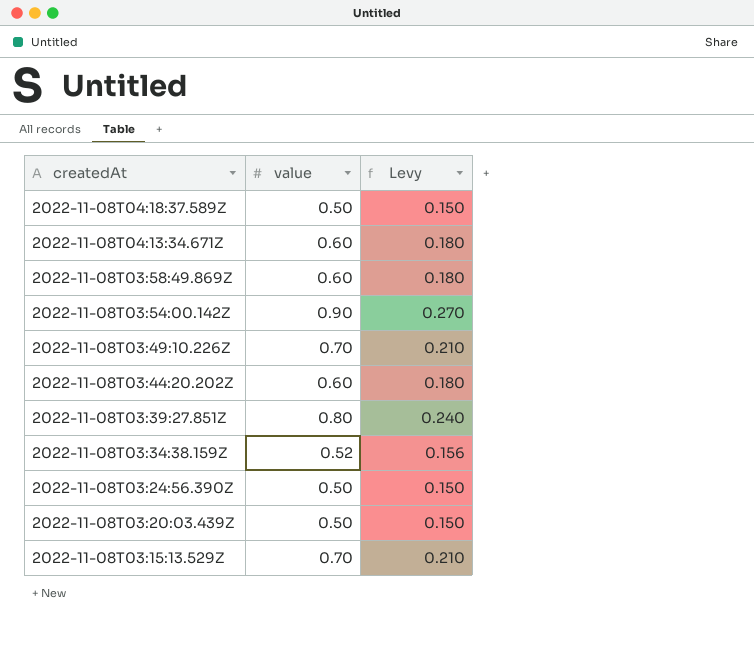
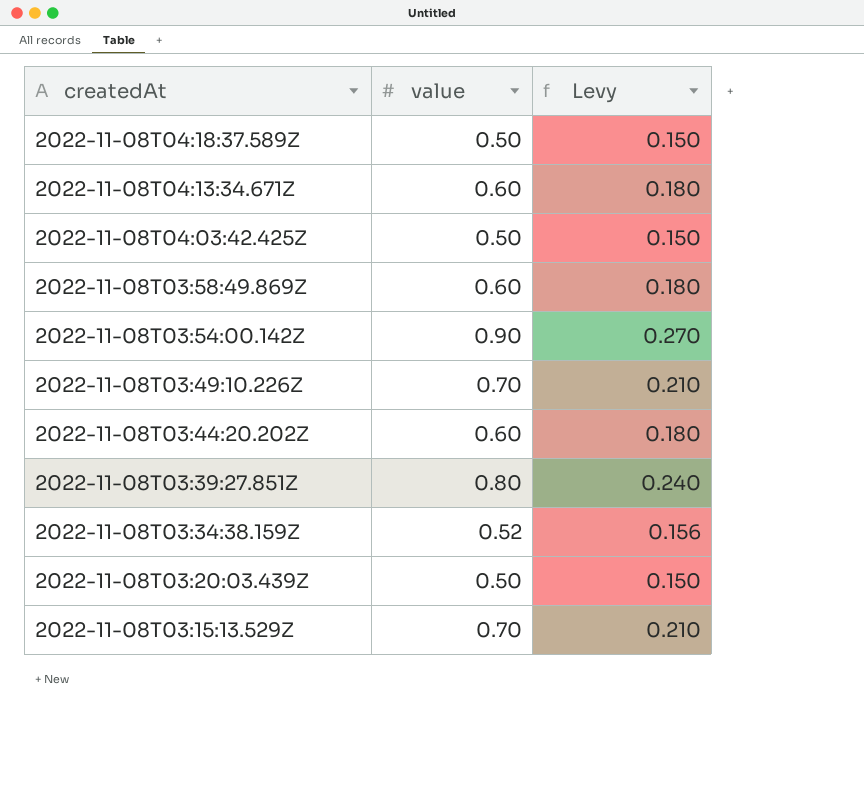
row 2022-11-08T03:24:56.390Z: 0.50 | 0.150 -> none
row 2022-11-08T04:03:42.425Z: none -> 0.50 | 0.150

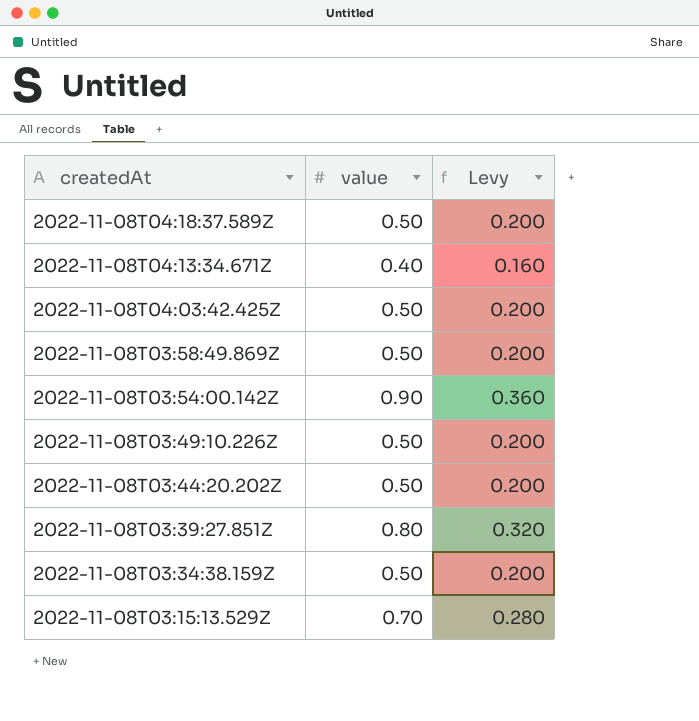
column Levy | formula: [value] * 0.3 -> [value] * 0.4
row 2022-11-08T03:20:03.439Z: 0.50 | 0.150 -> none
2022-11-08T04:13:34.671Z | value: 0.60 -> 0.40
2022-11-08T03:58:49.869Z | value: 0.60 -> 0.50
2022-11-08T03:49:10.226Z | value: 0.70 -> 0.50
2022-11-08T03:44:20.202Z | value: 0.60 -> 0.50
2022-11-08T03:34:38.159Z | value: 0.52 -> 0.50

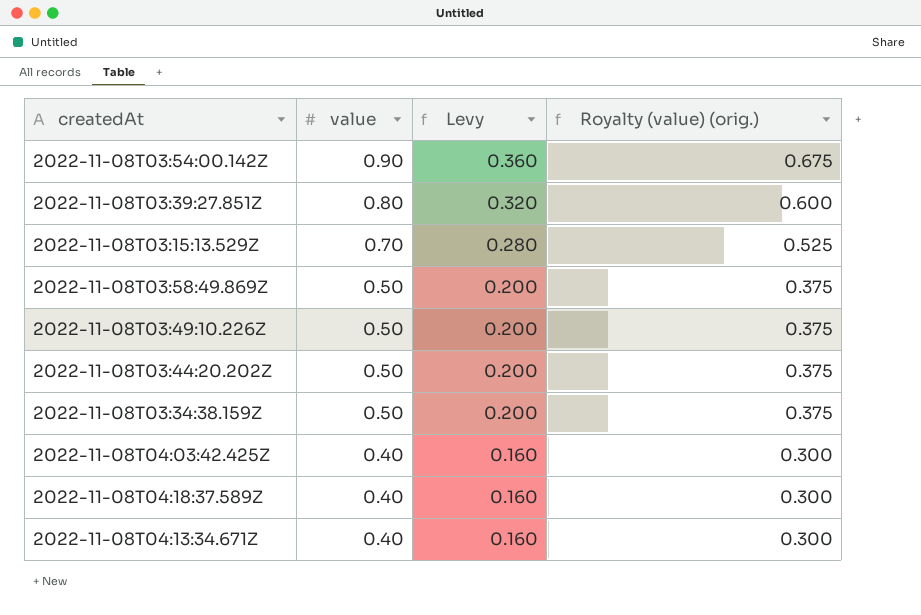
row order: createdAt descending -> value descending
column Royalty (value) (orig.) | formula: none -> [value] * 0.75
2022-11-08T04:03:42.425Z | value: 0.50 -> 0.40
2022-11-08T04:03:42.425Z | Levy: 0.200 -> 0.160
2022-11-08T04:18:37.589Z | value: 0.50 -> 0.40
2022-11-08T04:18:37.589Z | Levy: 0.200 -> 0.160

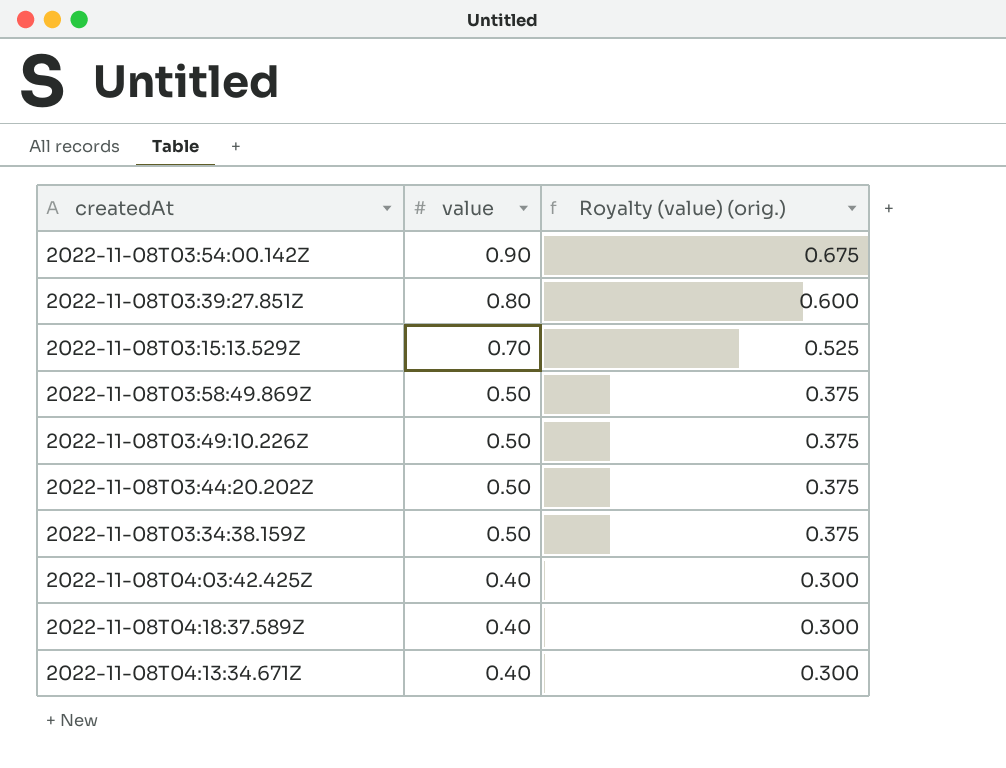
column Levy | formula: [value] * 0.4 -> none

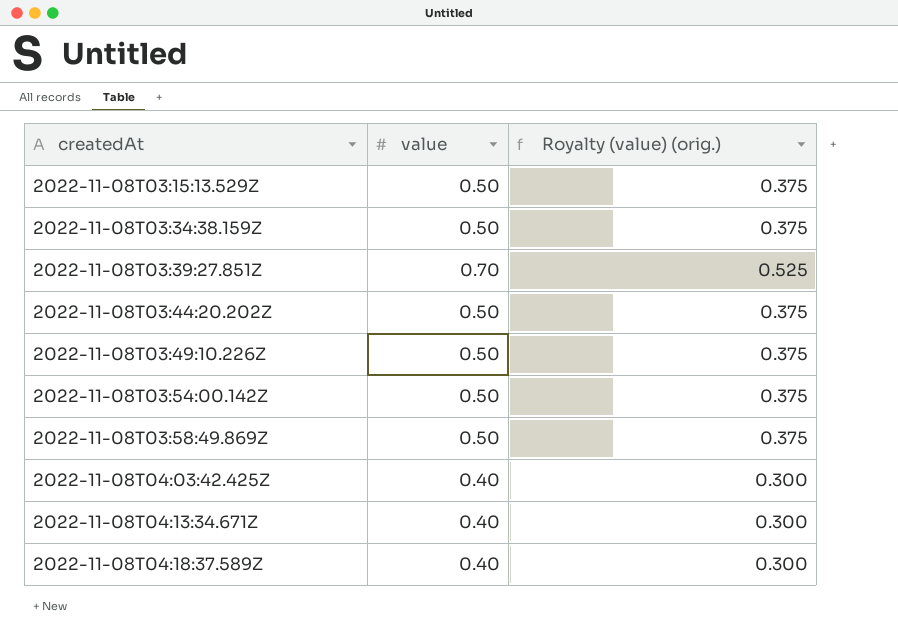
row order: value descending -> createdAt ascending
2022-11-08T03:15:13.529Z | value: 0.70 -> 0.50
2022-11-08T03:15:13.529Z | Royalty (value) (orig.): 0.525 -> 0.375
2022-11-08T03:39:27.851Z | value: 0.80 -> 0.70
2022-11-08T03:39:27.851Z | Royalty (value) (orig.): 0.600 -> 0.525
2022-11-08T03:54:00.142Z | value: 0.90 -> 0.50
2022-11-08T03:54:00.142Z | Royalty (value) (orig.): 0.675 -> 0.375

